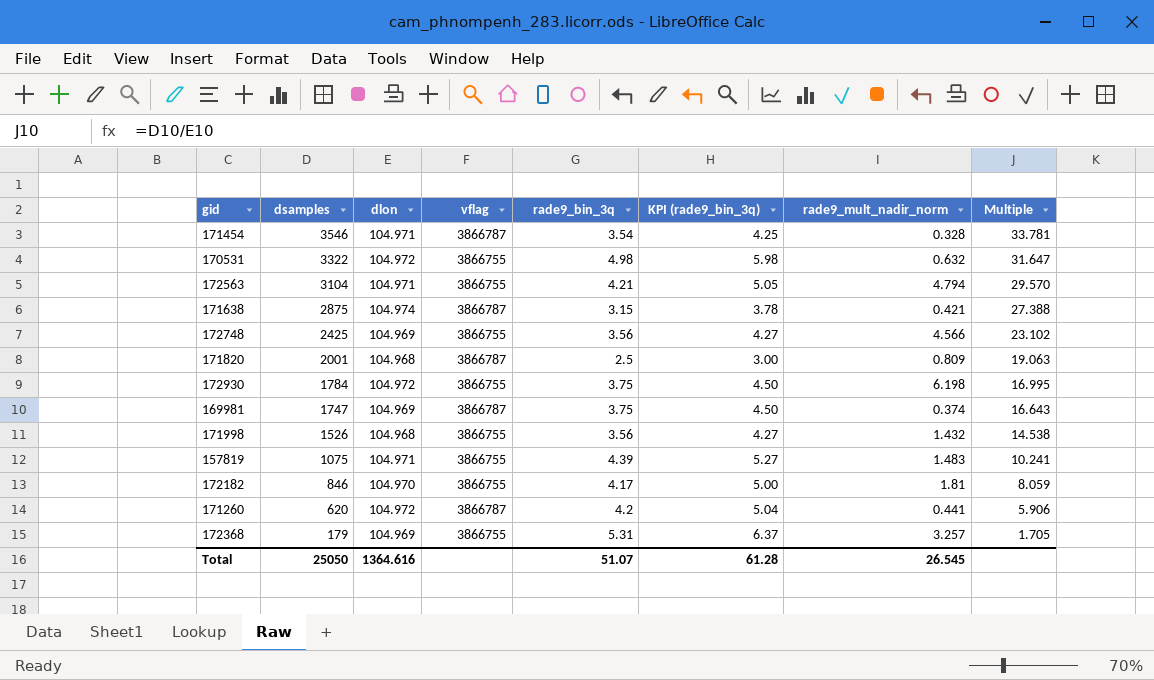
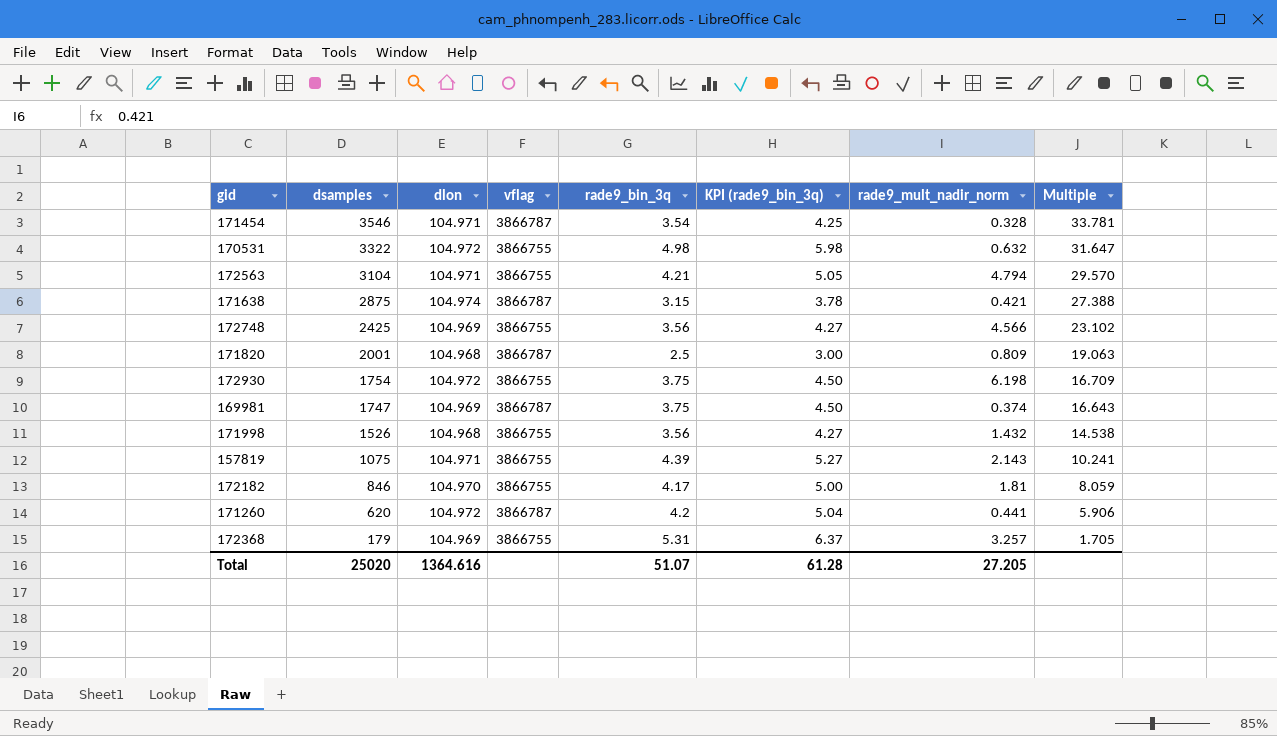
172930 | dsamples: 1784 -> 1754
172930 | Multiple: 16.995 -> 16.709
157819 | rade9_mult_nadir_norm: 1.483 -> 2.143
Total | dsamples: 25050 -> 25020
Total | rade9_mult_nadir_norm: 26.545 -> 27.205

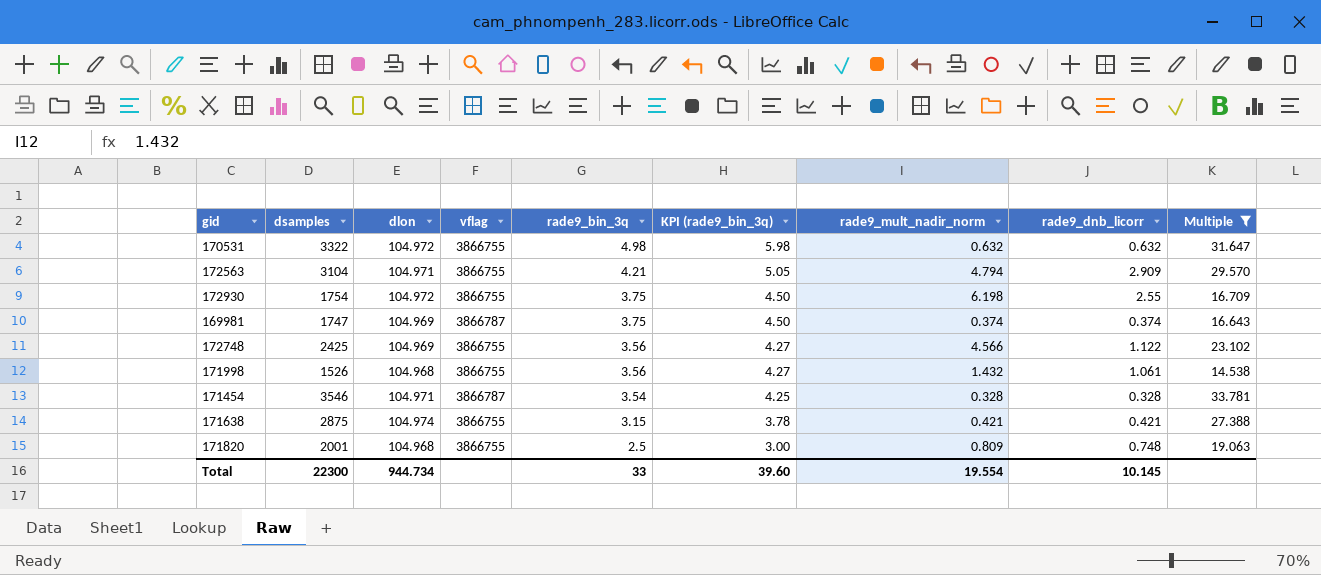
filter: none -> Multiple >= 14.538
row order: dsamples descending -> rade9_bin_3q descending
column rade9_dnb_licorr | position: none -> 8
171638 | vflag: 3866787 -> 3866755
171820 | vflag: 3866787 -> 3866755
Total | dsamples: 25020 -> 22300
Total | dlon: 1364.616 -> 944.734
Total | rade9_bin_3q: 51.07 -> 33
Total | KPI (rade9_bin_3q): 61.28 -> 39.60
Total | rade9_mult_nadir_norm: 27.205 -> 19.554

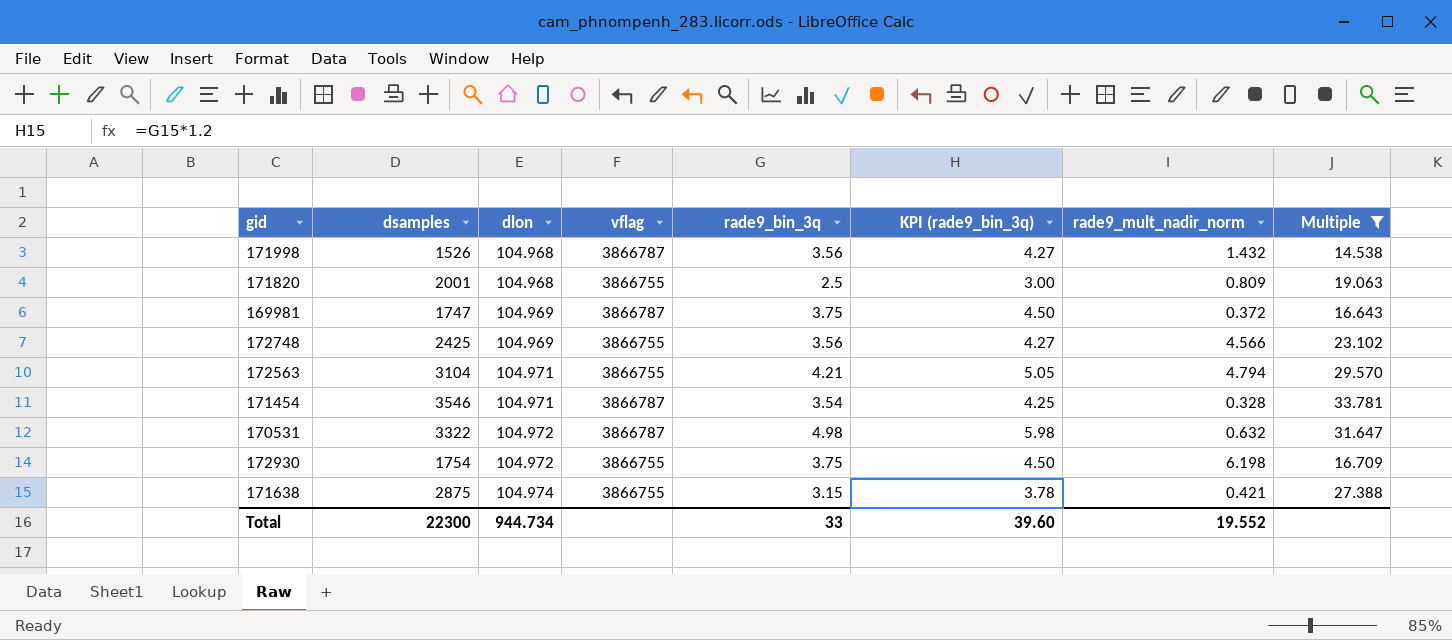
row order: rade9_bin_3q descending -> dlon ascending
column rade9_dnb_licorr | position: 8 -> none
171998 | vflag: 3866755 -> 3866787
169981 | rade9_mult_nadir_norm: 0.374 -> 0.372
170531 | vflag: 3866755 -> 3866787
Total | rade9_mult_nadir_norm: 19.554 -> 19.552

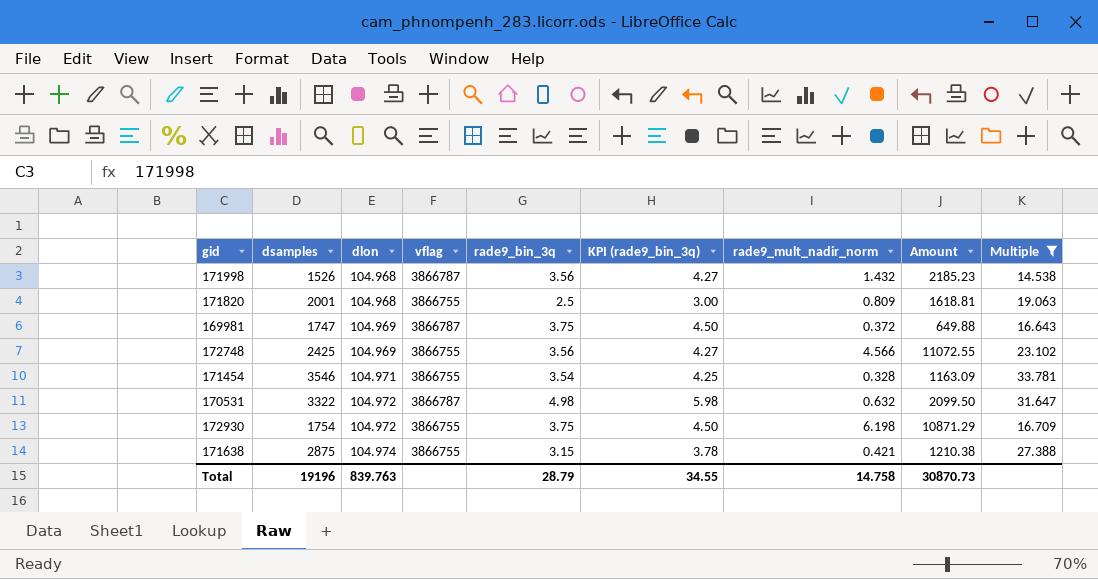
column Amount | formula: none -> [dsamples] * [rade9_mult_nadir_norm]
row 172563: 3104 | 104.971 | 3866755 | 4.21 | 5.05 | 4.794 | 29.570 -> none
171454 | vflag: 3866787 -> 3866755
Total | dsamples: 22300 -> 19196
Total | dlon: 944.734 -> 839.763
Total | rade9_bin_3q: 33 -> 28.79
Total | KPI (rade9_bin_3q): 39.60 -> 34.55
Total | rade9_mult_nadir_norm: 19.552 -> 14.758

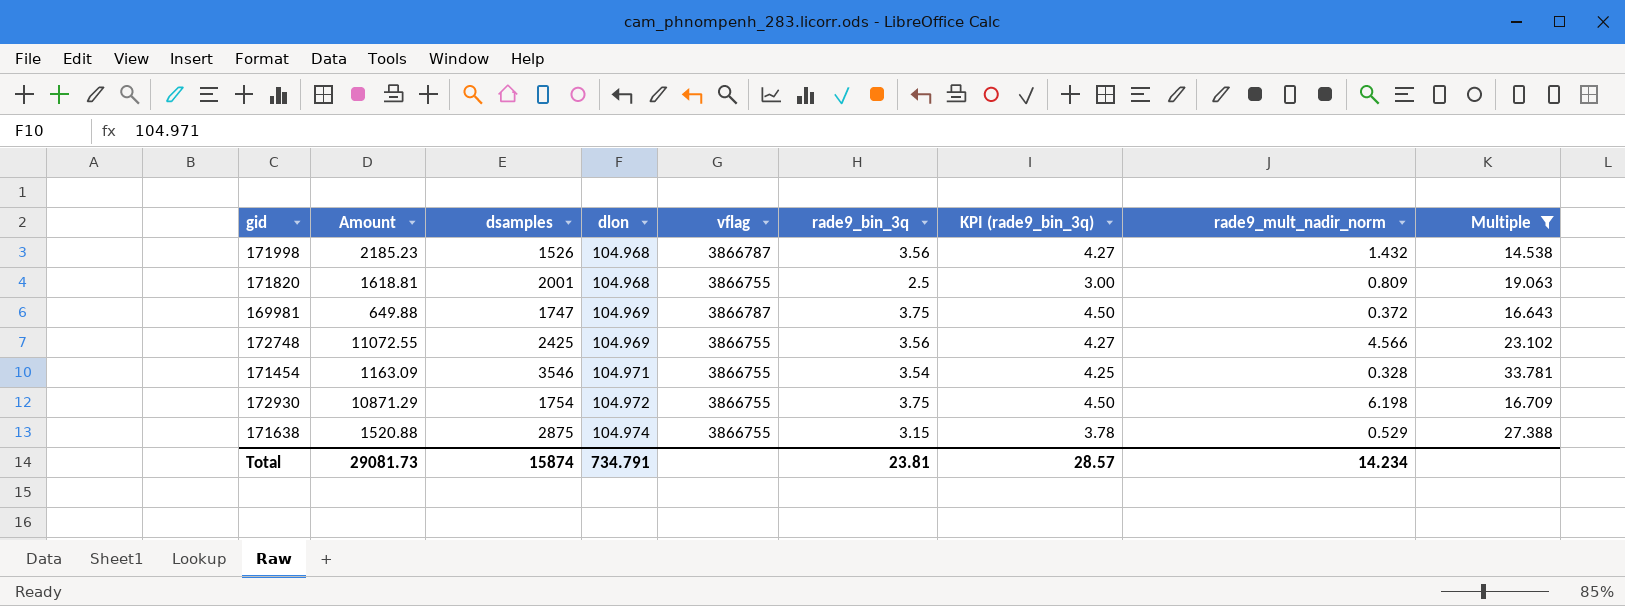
column Amount | position: 8 -> 2
row 170531: 3322 | 104.972 | 3866787 | 4.98 | 5.98 | 0.632 | 2099.50 | 31.647 -> none
171638 | Amount: 1210.38 -> 1520.88
171638 | rade9_mult_nadir_norm: 0.421 -> 0.529
Total | Amount: 30870.73 -> 29081.73
Total | dsamples: 19196 -> 15874
Total | dlon: 839.763 -> 734.791
Total | rade9_bin_3q: 28.79 -> 23.81
Total | KPI (rade9_bin_3q): 34.55 -> 28.57
Total | rade9_mult_nadir_norm: 14.758 -> 14.234

